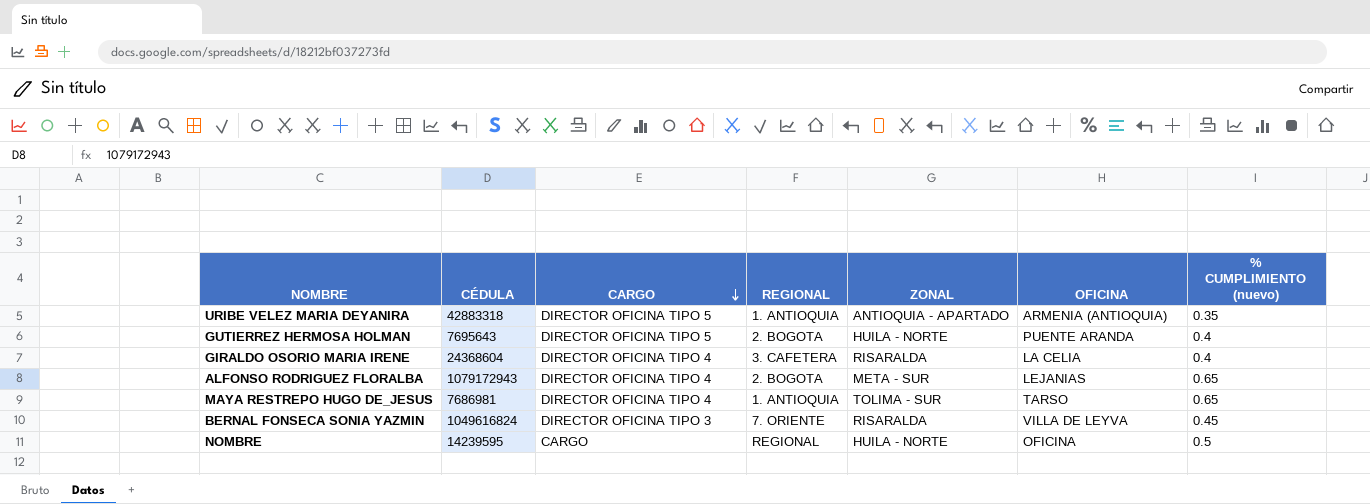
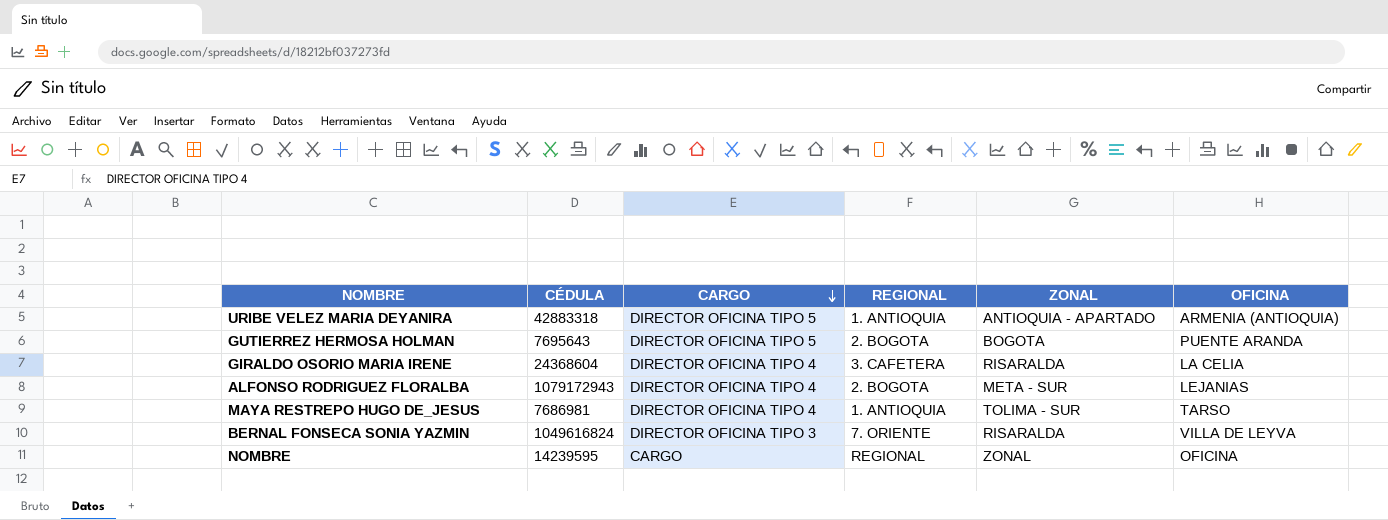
column % CUMPLIMIENTO (nuevo) | position: 7 -> none
GUTIERREZ HERMOSA HOLMAN | ZONAL: HUILA - NORTE -> BOGOTA
NOMBRE | ZONAL: HUILA - NORTE -> ZONAL

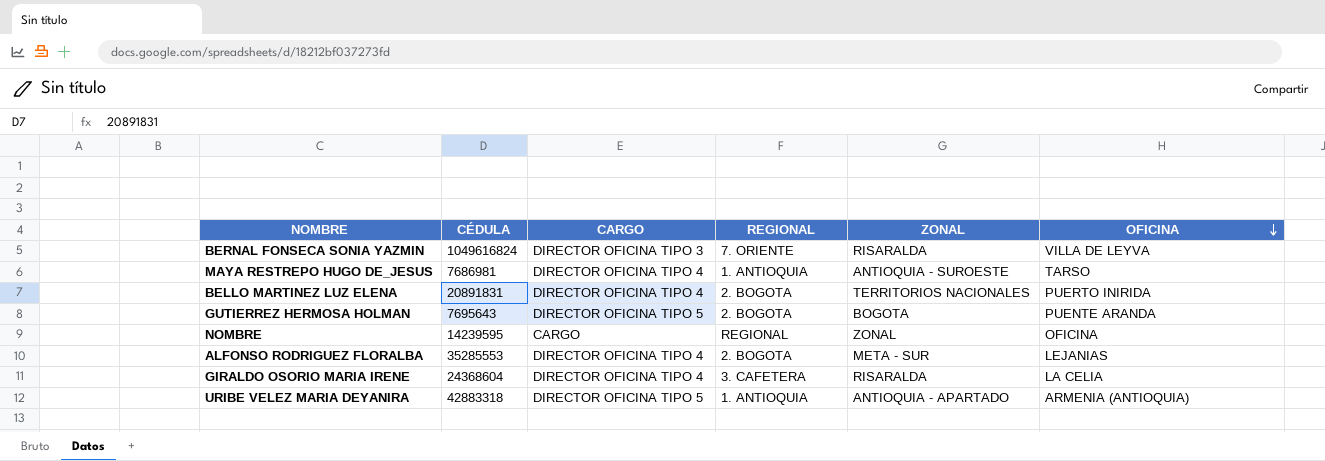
row order: CARGO descending -> OFICINA descending
MAYA RESTREPO HUGO DE_JESUS | ZONAL: TOLIMA - SUR -> ANTIOQUIA - SUROESTE
row BELLO MARTINEZ LUZ ELENA: none -> 20891831 | DIRECTOR OFICINA TIPO 4 | 2. BOGOTA | TERRITORIOS NACIONALES | PUERTO INIRIDA
ALFONSO RODRIGUEZ FLORALBA | CÉDULA: 1079172943 -> 35285553

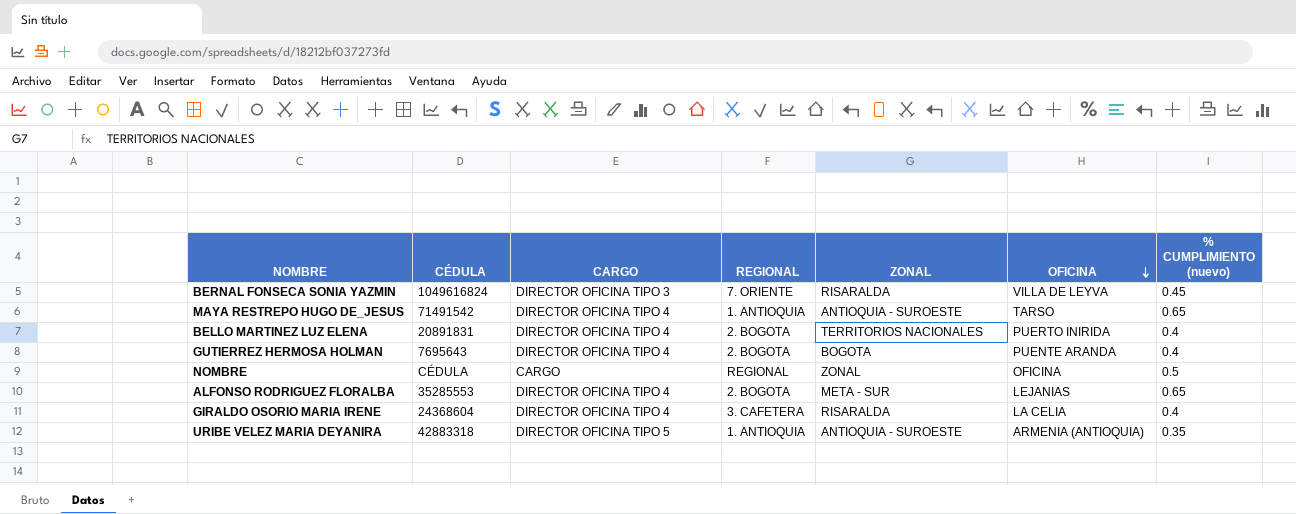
column % CUMPLIMIENTO (nuevo) | position: none -> 7
MAYA RESTREPO HUGO DE_JESUS | CÉDULA: 7686981 -> 71491542
GUTIERREZ HERMOSA HOLMAN | CARGO: DIRECTOR OFICINA TIPO 5 -> DIRECTOR OFICINA TIPO 4
NOMBRE | CÉDULA: 14239595 -> CÉDULA
URIBE VELEZ MARIA DEYANIRA | ZONAL: ANTIOQUIA - APARTADO -> ANTIOQUIA - SUROESTE

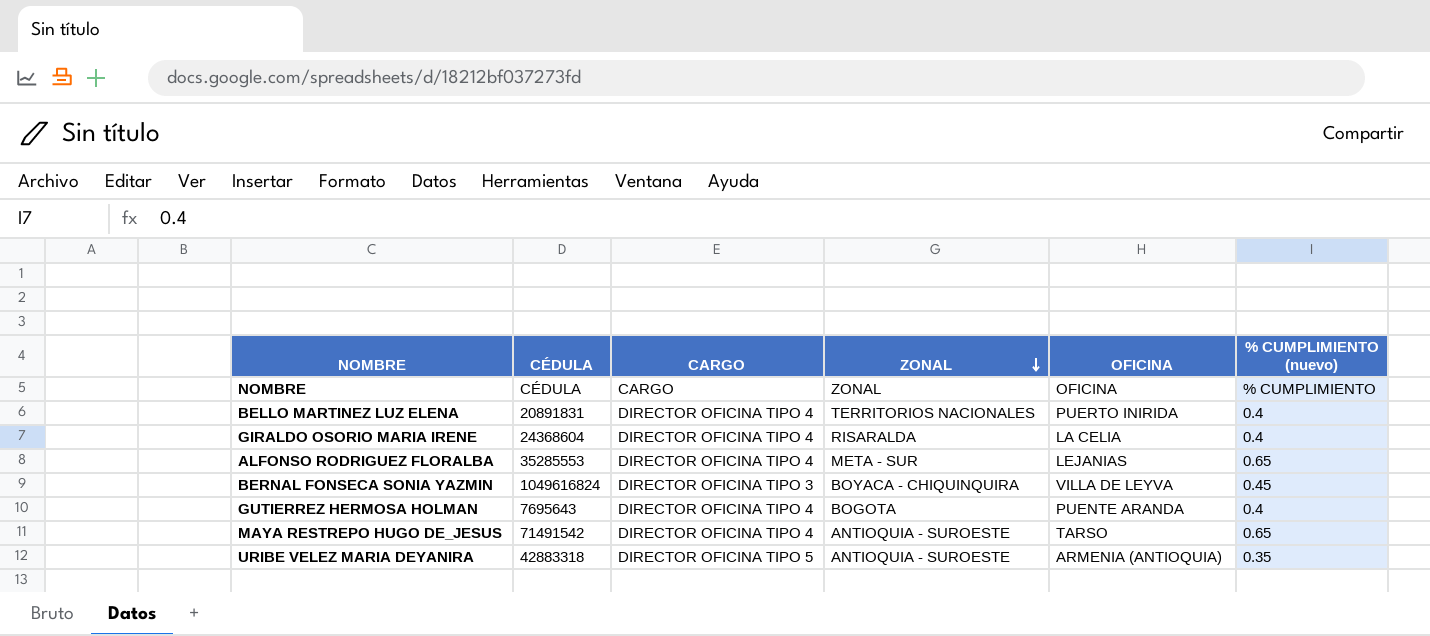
row order: OFICINA descending -> ZONAL descending
column REGIONAL | position: 4 -> none
NOMBRE | % CUMPLIMIENTO (nuevo): 0.5 -> % CUMPLIMIENTO
BERNAL FONSECA SONIA YAZMIN | ZONAL: RISARALDA -> BOYACA - CHIQUINQUIRA

